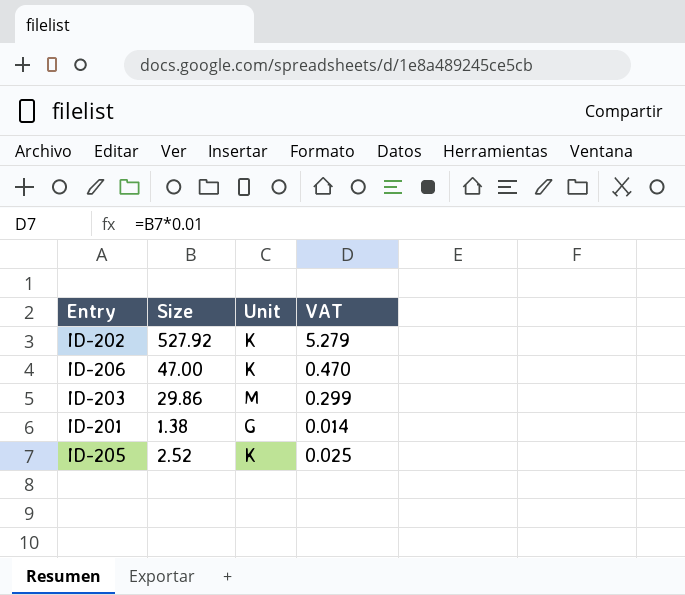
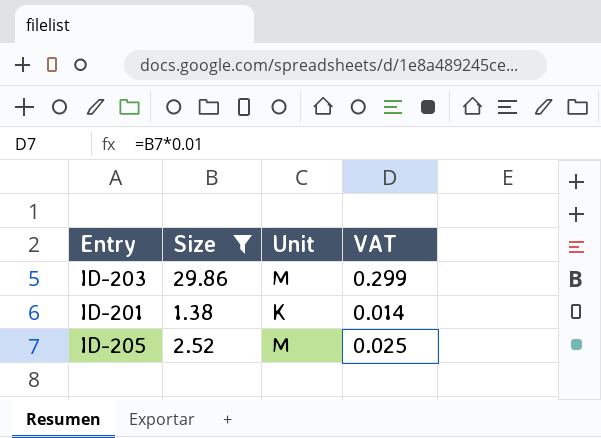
filter: none -> Size <= 29.86
ID-201 | Unit: G -> K
ID-205 | Unit: K -> M

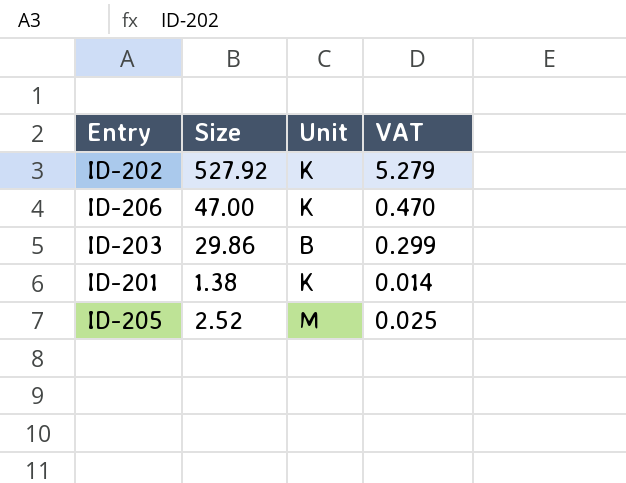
filter: Size <= 29.86 -> none
ID-203 | Unit: M -> B

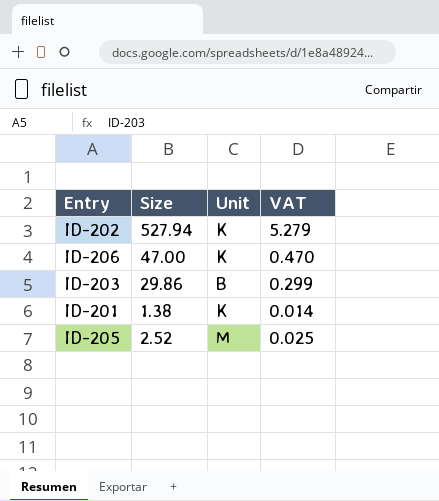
ID-202 | Size: 527.92 -> 527.94

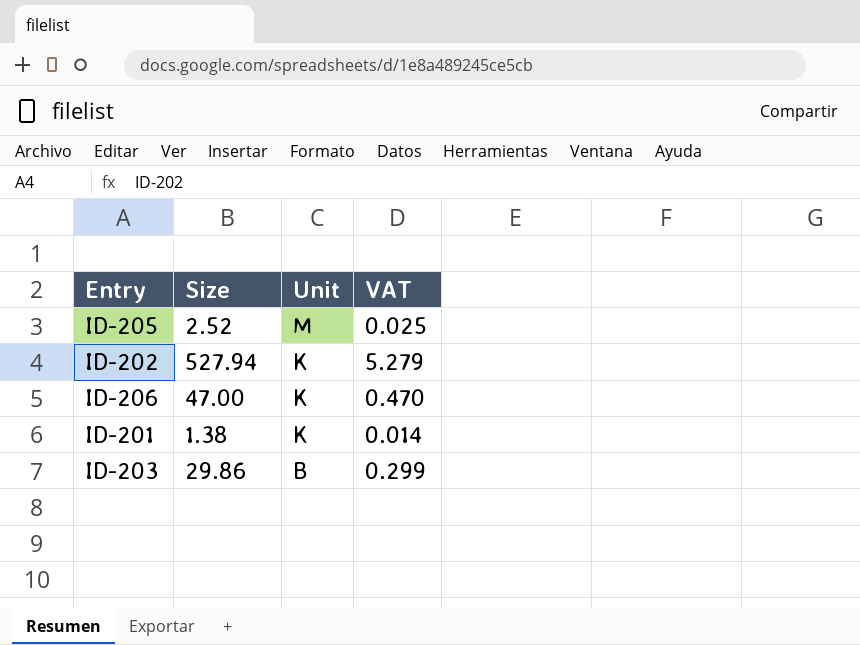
row order: none -> Unit descending

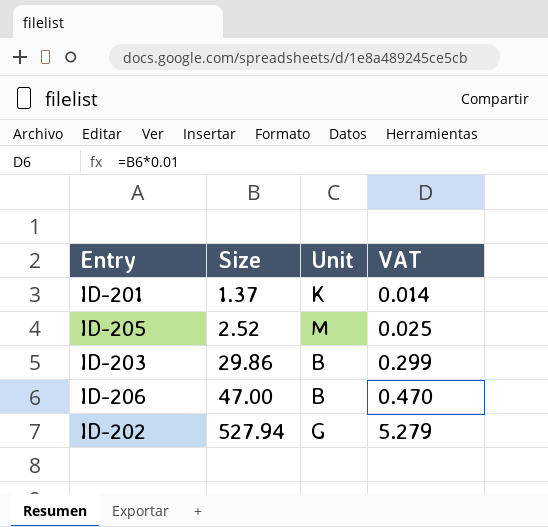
row order: Unit descending -> Size ascending
ID-201 | Size: 1.38 -> 1.37
ID-206 | Unit: K -> B
ID-202 | Unit: K -> G

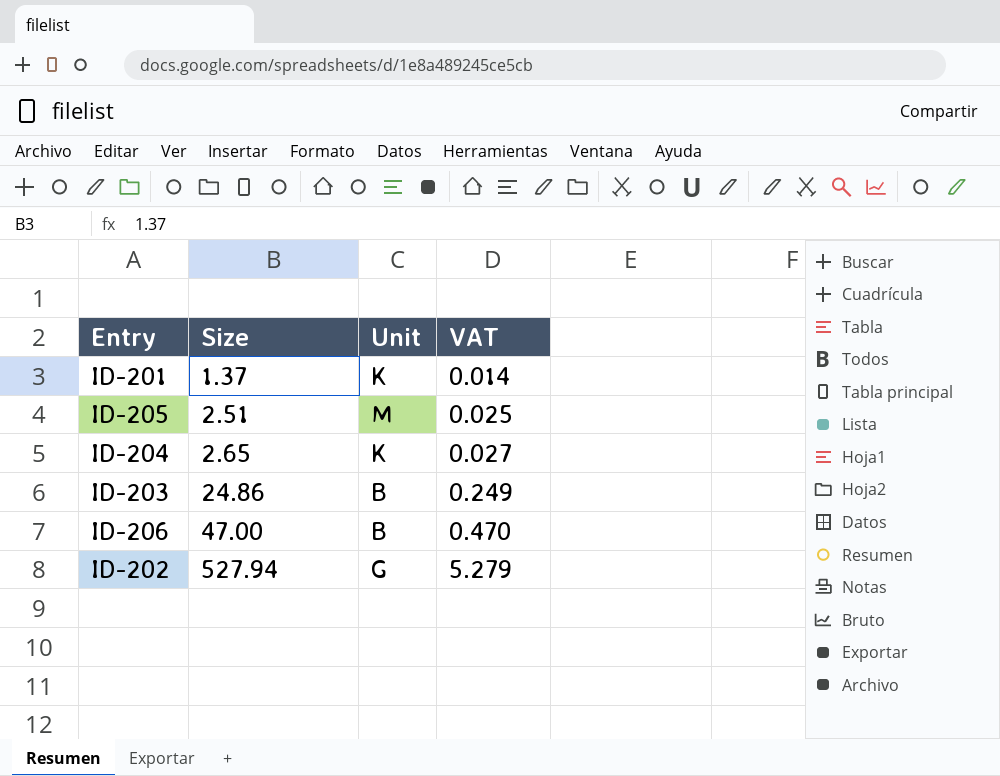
ID-205 | Size: 2.52 -> 2.51
row ID-204: none -> 2.65 | K | 0.027
ID-203 | Size: 29.86 -> 24.86
ID-203 | VAT: 0.299 -> 0.249

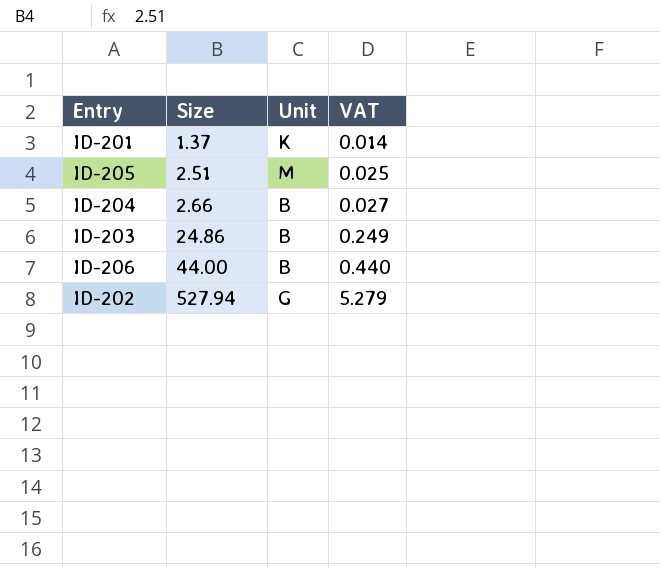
ID-204 | Size: 2.65 -> 2.66
ID-204 | Unit: K -> B
ID-206 | Size: 47.00 -> 44.00
ID-206 | VAT: 0.470 -> 0.440

